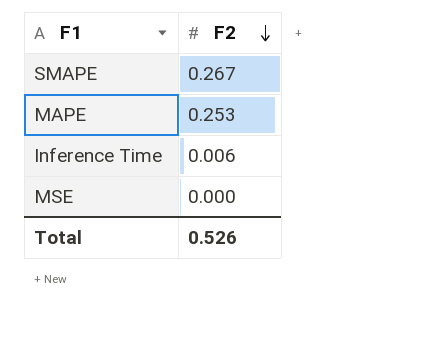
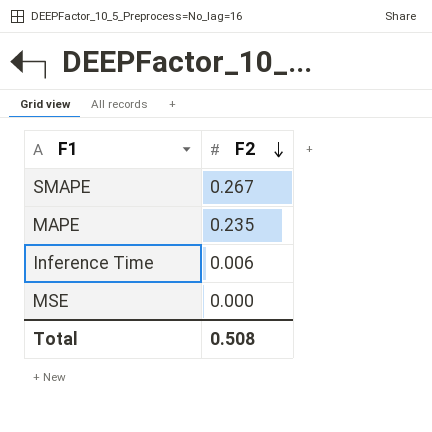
MAPE | F2: 0.253 -> 0.235
Total | F2: 0.526 -> 0.508

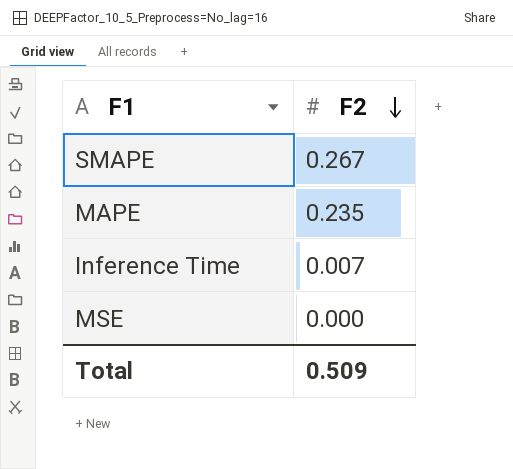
Inference Time | F2: 0.006 -> 0.007
Total | F2: 0.508 -> 0.509

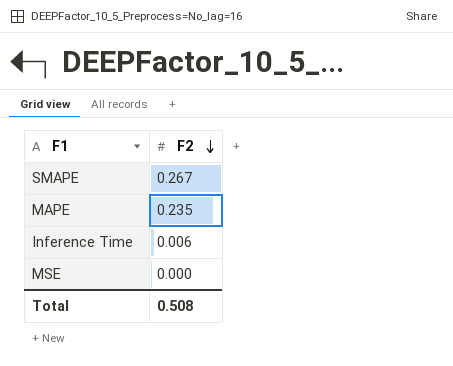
Inference Time | F2: 0.007 -> 0.006
Total | F2: 0.509 -> 0.508

